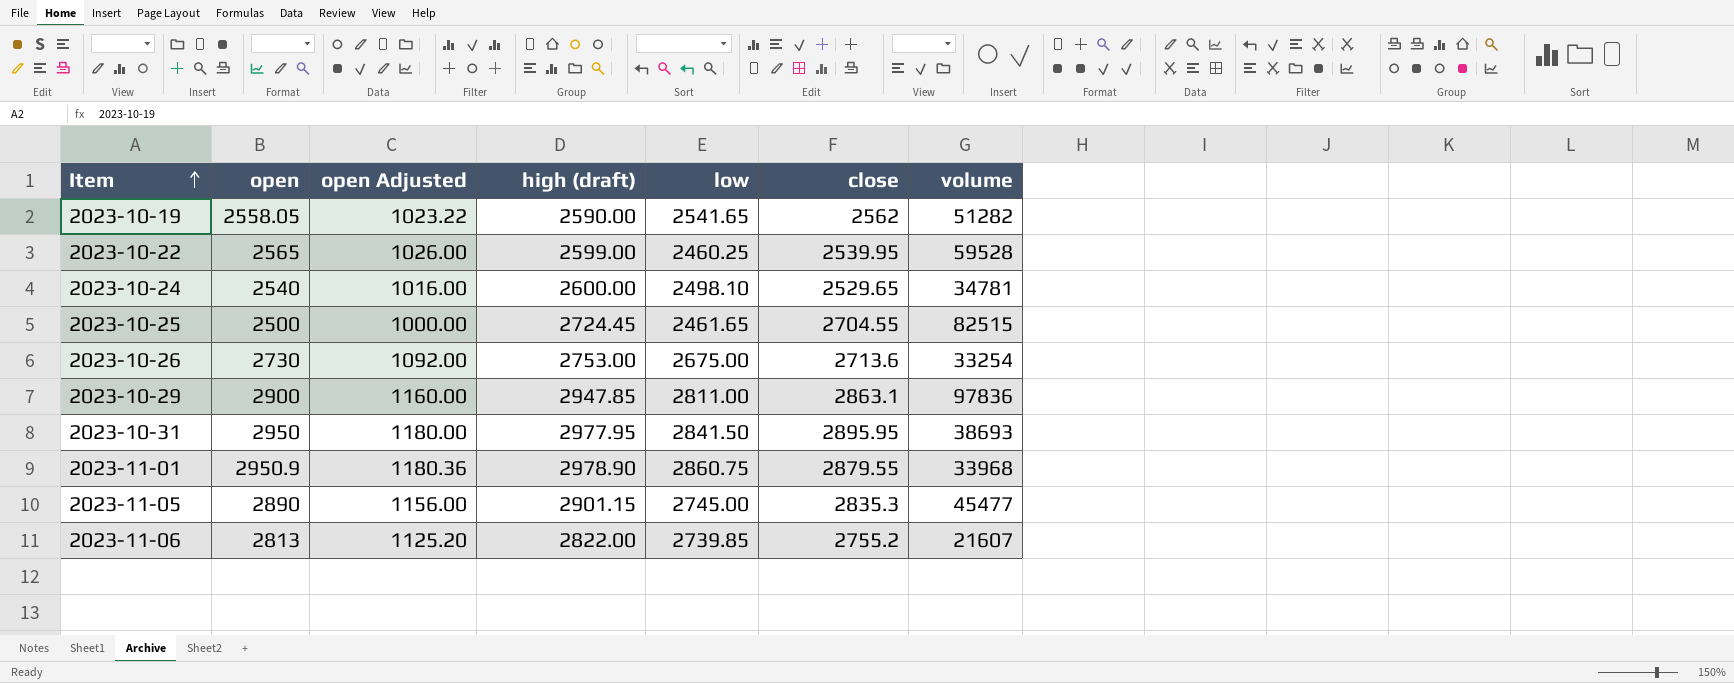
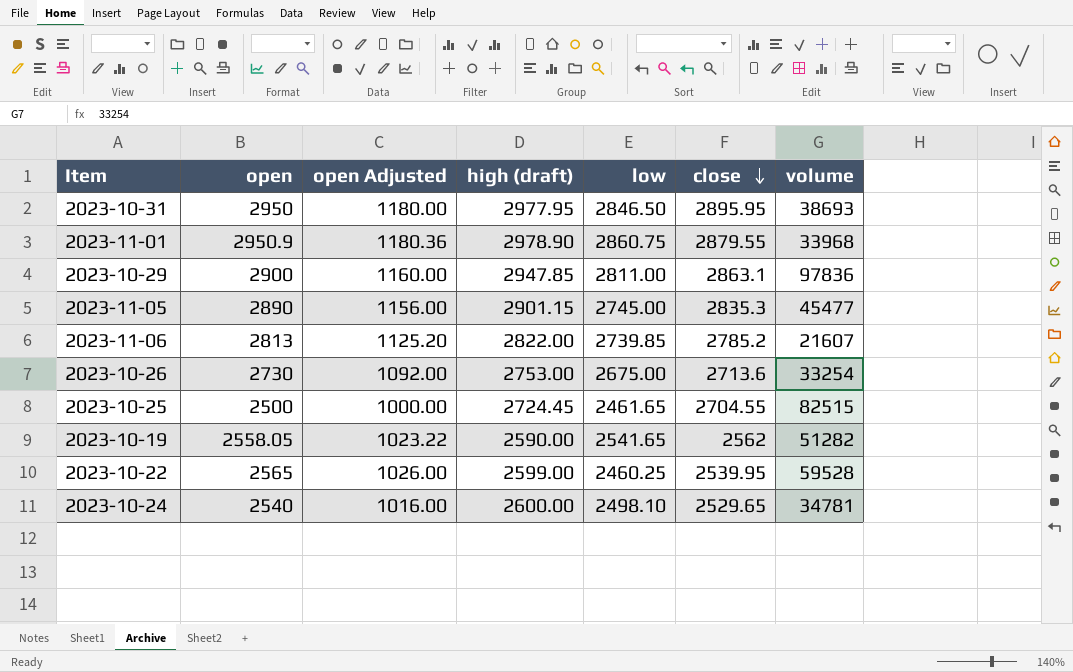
row order: Item ascending -> close descending
2023-10-31 | low: 2841.50 -> 2846.50
2023-11-06 | close: 2755.2 -> 2785.2

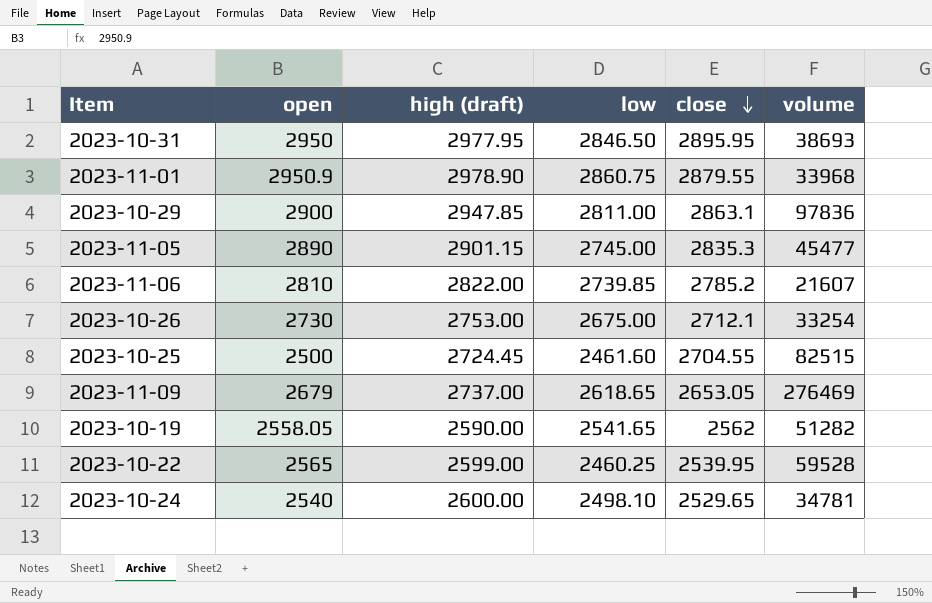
column open Adjusted | formula: [open] * 0.4 -> none
2023-11-06 | open: 2813 -> 2810
2023-10-26 | close: 2713.6 -> 2712.1
2023-10-25 | low: 2461.65 -> 2461.60
row 2023-11-09: none -> 2679 | 2737.00 | 2618.65 | 2653.05 | 276469

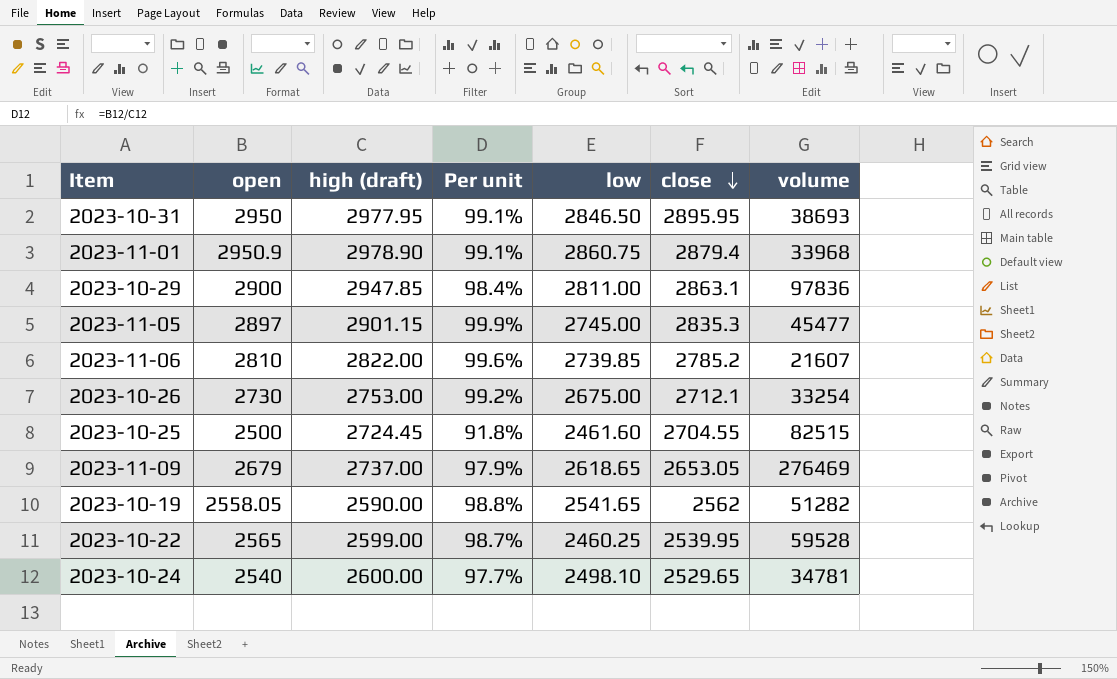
column Per unit | formula: none -> [open] / [high (draft)]
2023-11-01 | close: 2879.55 -> 2879.4
2023-11-05 | open: 2890 -> 2897

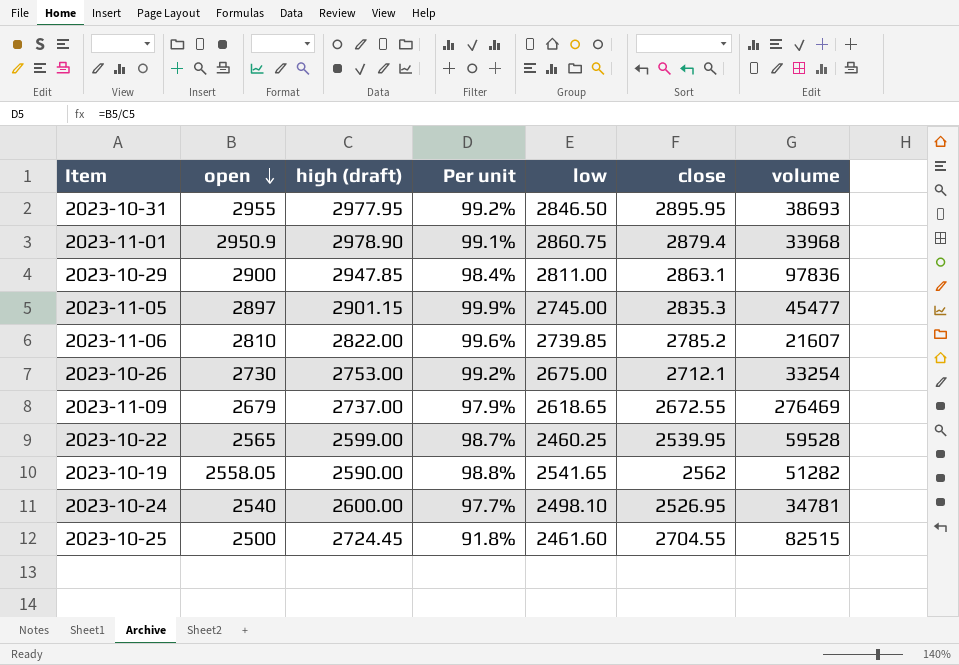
row order: close descending -> open descending
2023-10-31 | open: 2950 -> 2955
2023-10-31 | Per unit: 99.1% -> 99.2%
2023-11-09 | close: 2653.05 -> 2672.55
2023-10-24 | close: 2529.65 -> 2526.95

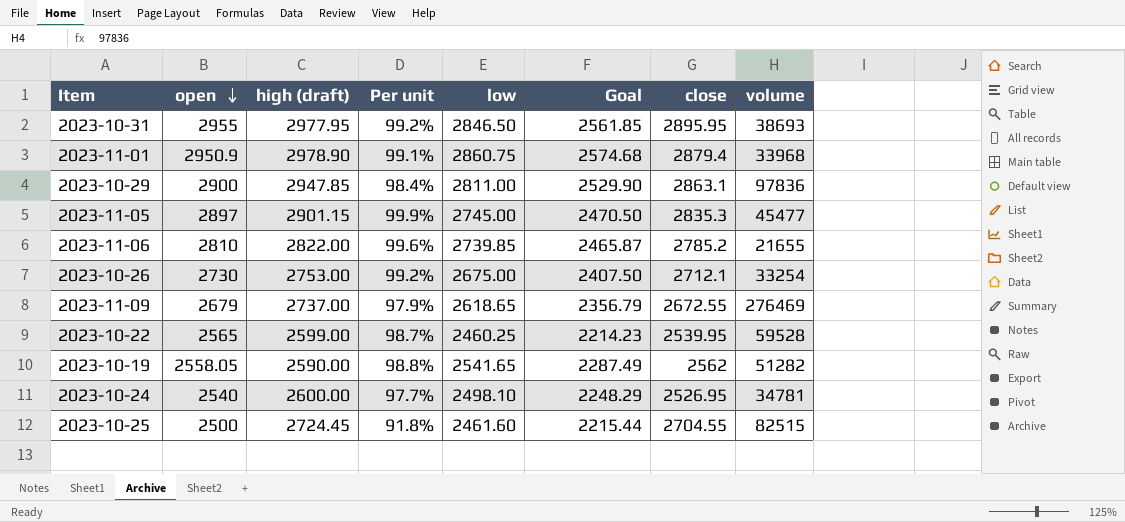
column Goal | formula: none -> [low] * 0.9
2023-11-06 | volume: 21607 -> 21655

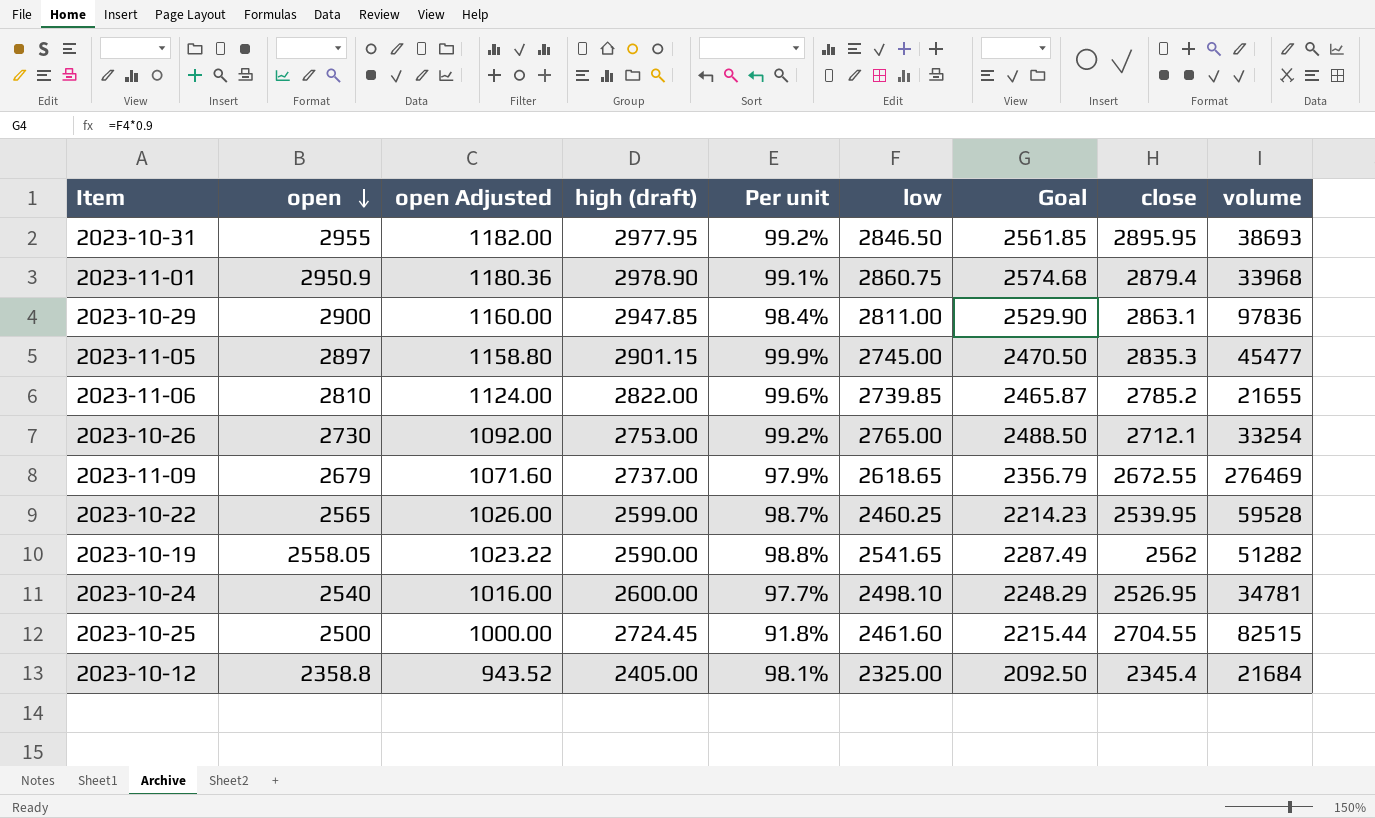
column open Adjusted | formula: none -> [open] * 0.4
2023-10-26 | low: 2675.00 -> 2765.00
2023-10-26 | Goal: 2407.50 -> 2488.50
row 2023-10-12: none -> 2358.8 | 943.52 | 2405.00 | 98.1% | 2325.00 | 2092.50 | 2345.4 | 21684

